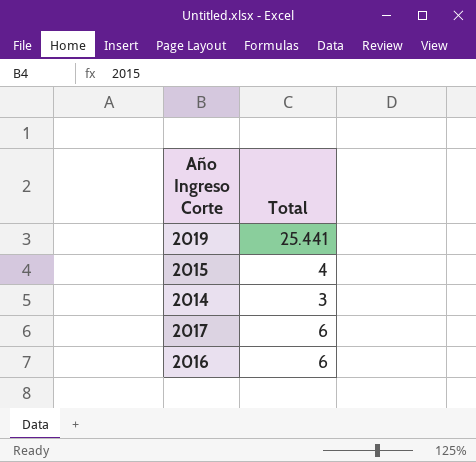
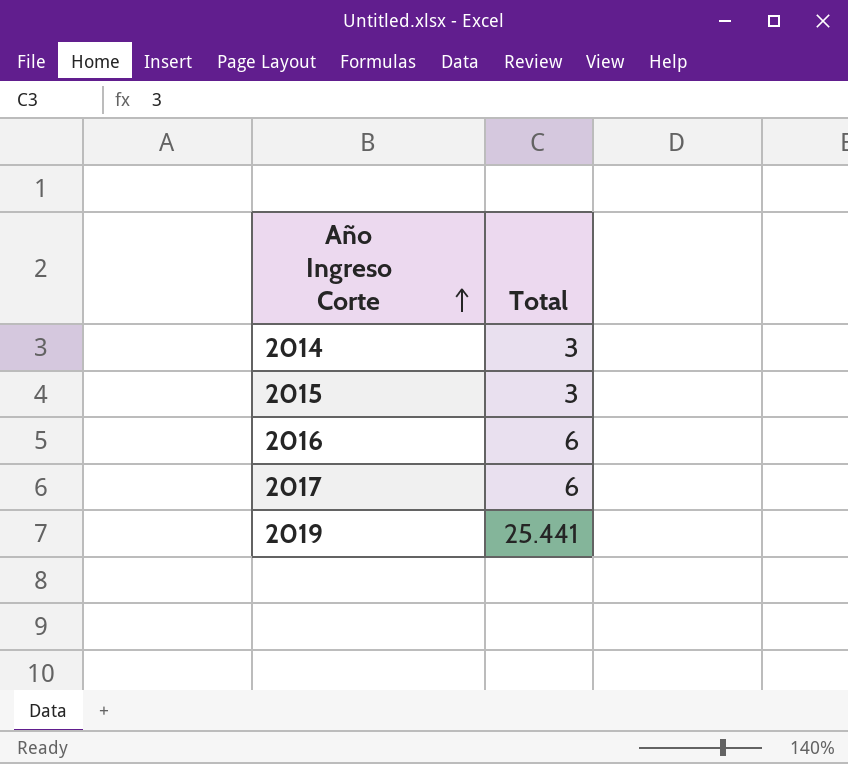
row order: none -> Año Ingreso Corte ascending
2015 | Total: 4 -> 3

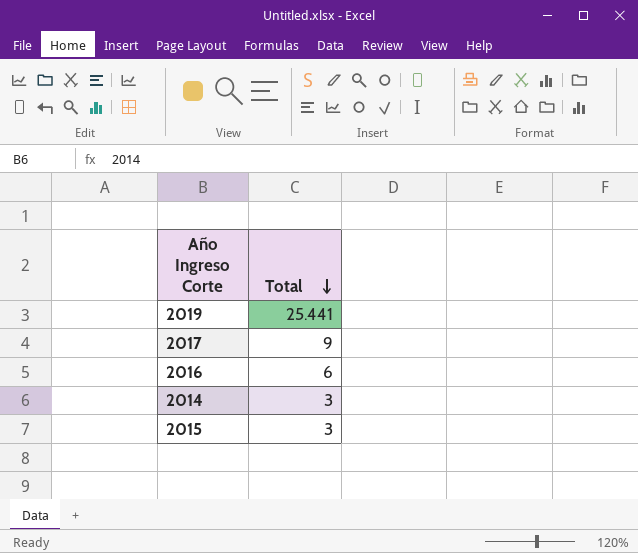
row order: Año Ingreso Corte ascending -> Total descending
2017 | Total: 6 -> 9

